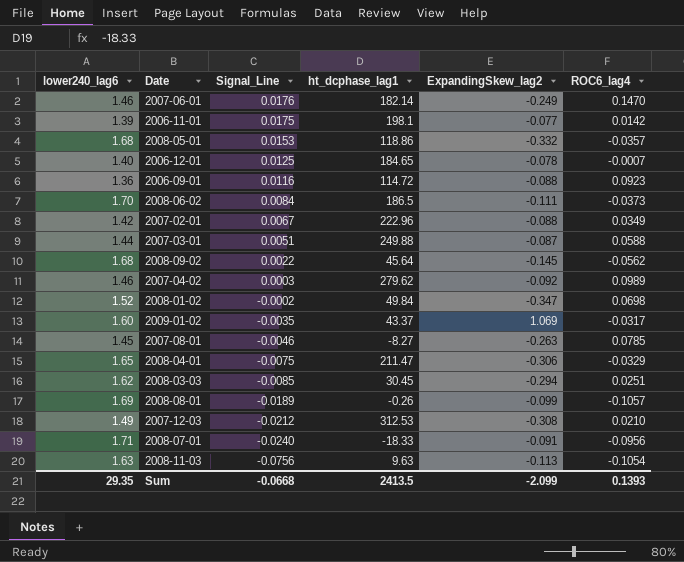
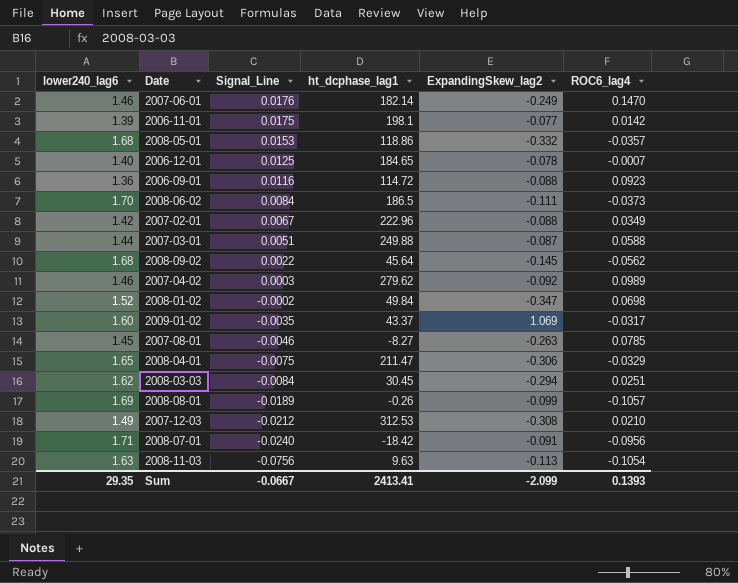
2008-03-03 | Signal_Line: -0.0085 -> -0.0084
2008-07-01 | ht_dcphase_lag1: -18.33 -> -18.42
Sum | Signal_Line: -0.0668 -> -0.0667
Sum | ht_dcphase_lag1: 2413.5 -> 2413.41

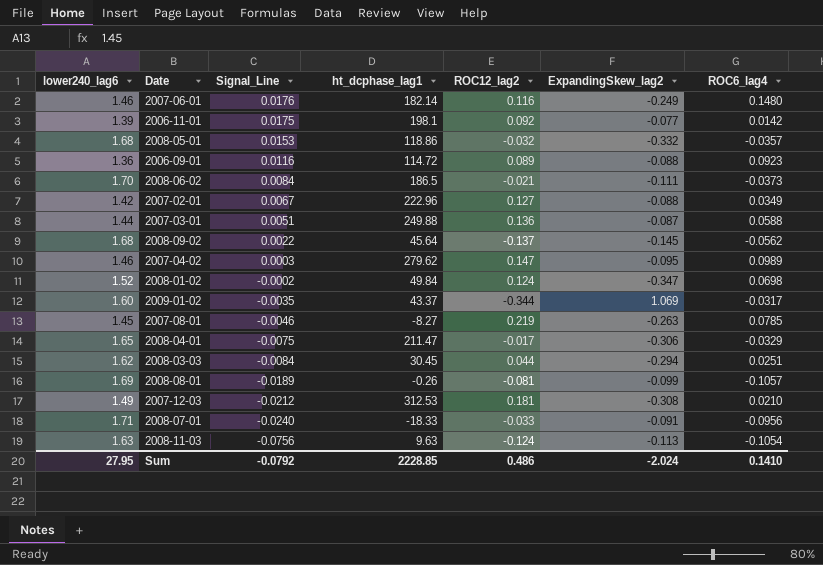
column ROC12_lag2 | position: none -> 5
row 2006-12-01: 1.40 | 0.0125 | 184.65 | -0.078 | -0.0007 -> none
2007-06-01 | ROC6_lag4: 0.1470 -> 0.1480
2007-04-02 | ExpandingSkew_lag2: -0.092 -> -0.095
2008-07-01 | ht_dcphase_lag1: -18.42 -> -18.33
Sum | lower240_lag6: 29.35 -> 27.95
Sum | Signal_Line: -0.0667 -> -0.0792
Sum | ht_dcphase_lag1: 2413.41 -> 2228.85
Sum | ExpandingSkew_lag2: -2.099 -> -2.024
Sum | ROC6_lag4: 0.1393 -> 0.1410

